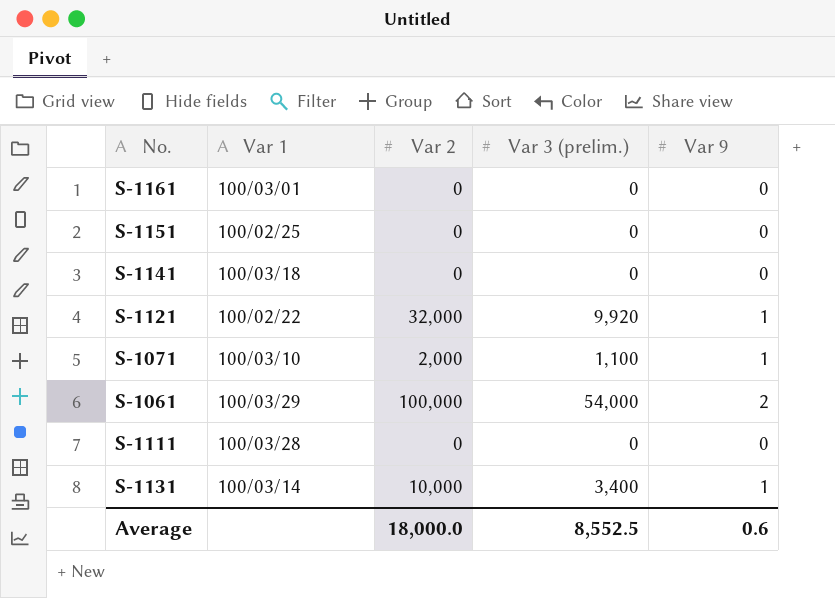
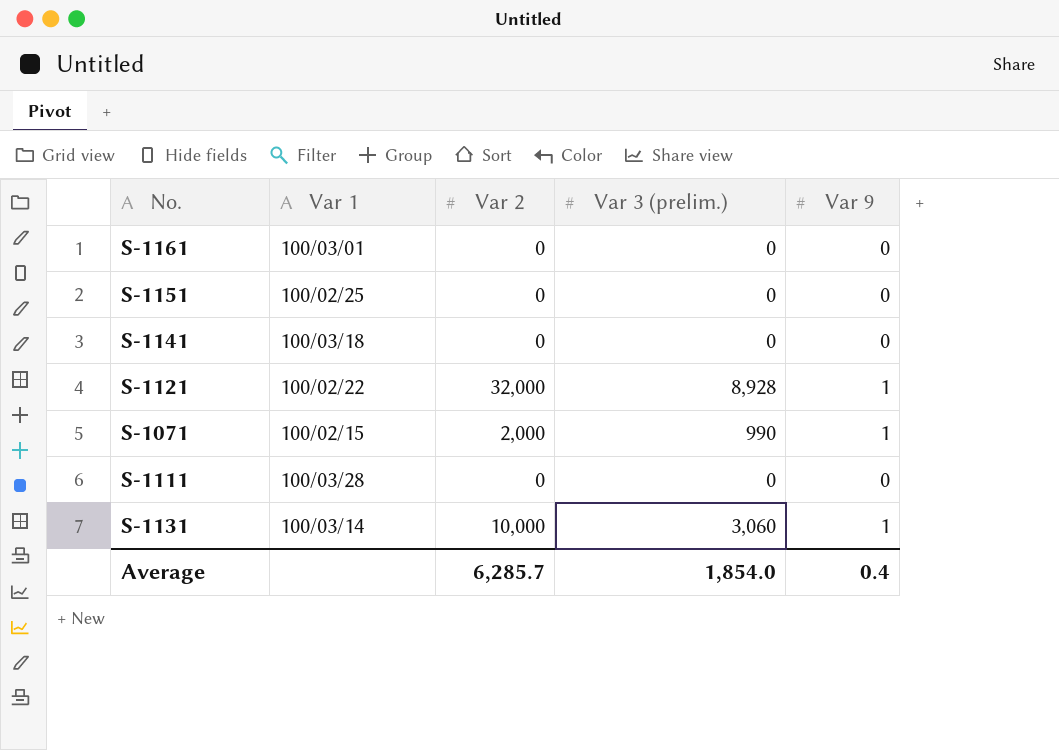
row S-1061: 100/03/29 | 100,000 | 54,000 | 2 -> none
S-1121 | Var 3 (prelim.): 9,920 -> 8,928
S-1071 | Var 1: 100/03/10 -> 100/02/15
S-1071 | Var 3 (prelim.): 1,100 -> 990
S-1131 | Var 3 (prelim.): 3,400 -> 3,060
Average | Var 2: 18,000.0 -> 6,285.7
Average | Var 3 (prelim.): 8,552.5 -> 1,854.0
Average | Var 9: 0.6 -> 0.4

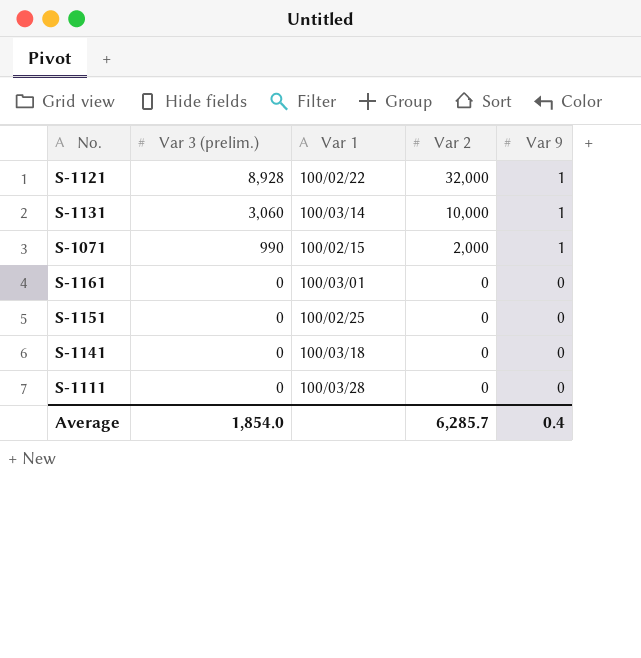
row order: none -> Var 3 (prelim.) descending
column Var 3 (prelim.) | position: 4 -> 2

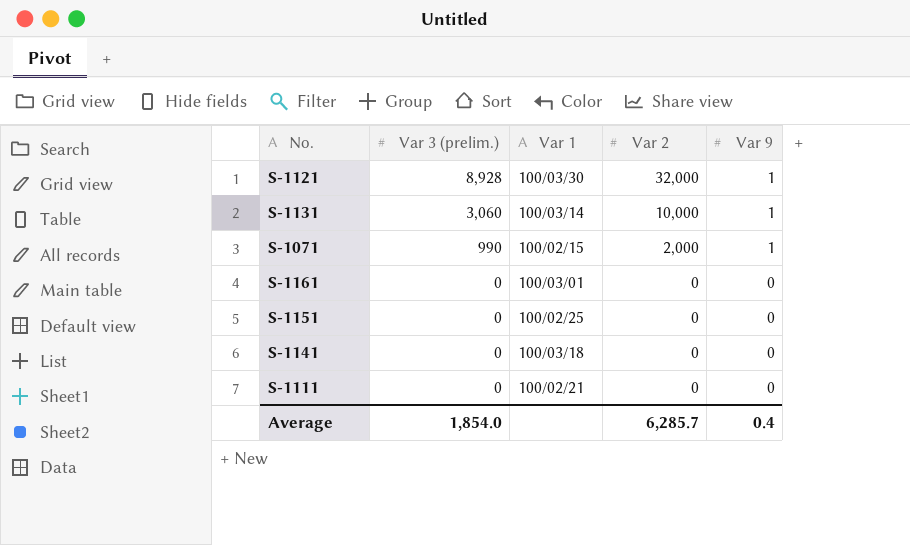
S-1121 | Var 1: 100/02/22 -> 100/03/30
S-1111 | Var 1: 100/03/28 -> 100/02/21

